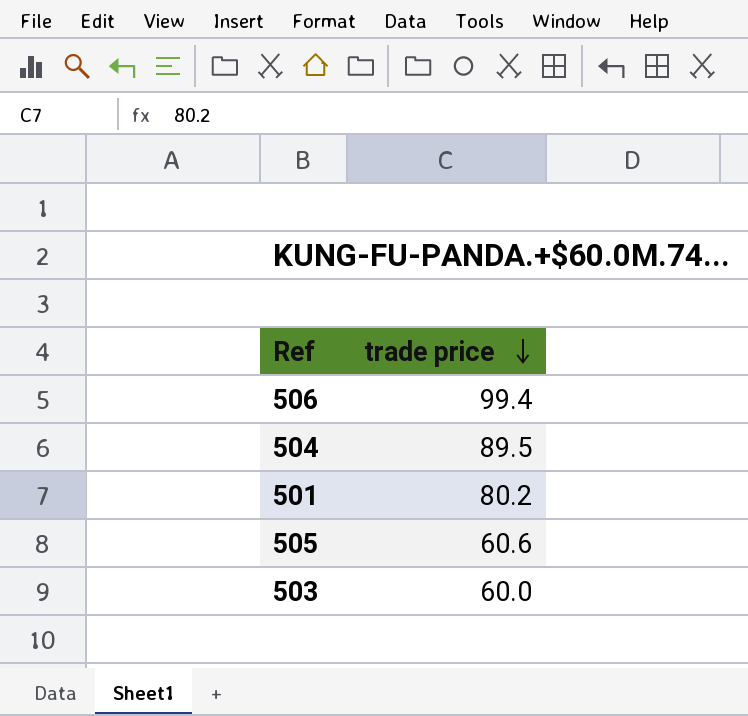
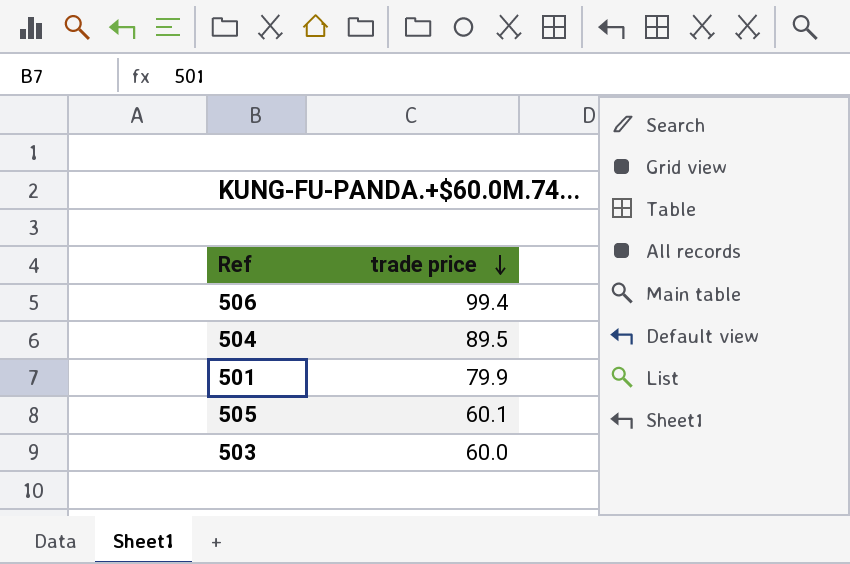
501 | trade price: 80.2 -> 79.9
505 | trade price: 60.6 -> 60.1

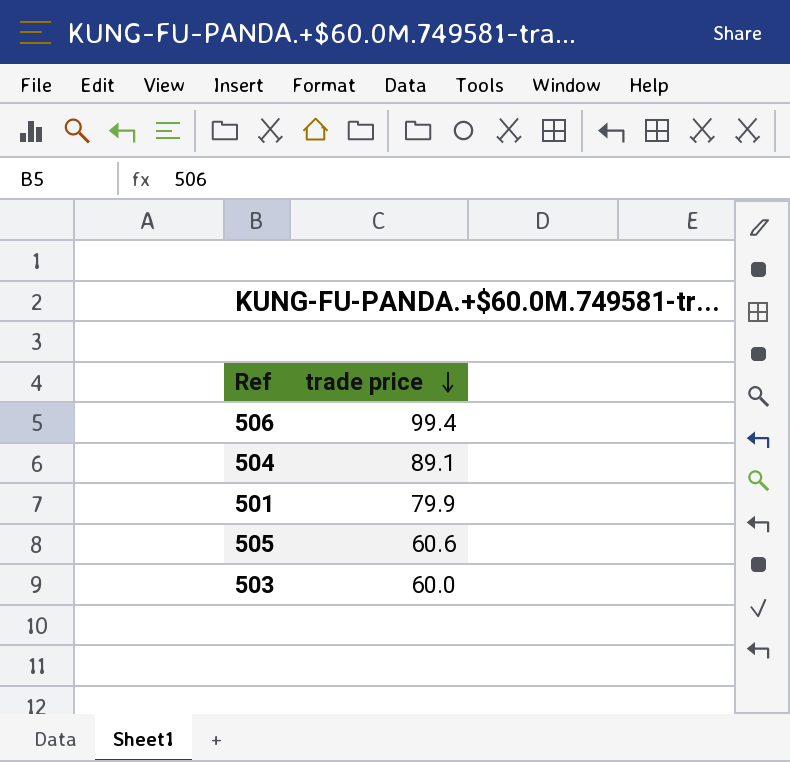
504 | trade price: 89.5 -> 89.1
505 | trade price: 60.1 -> 60.6

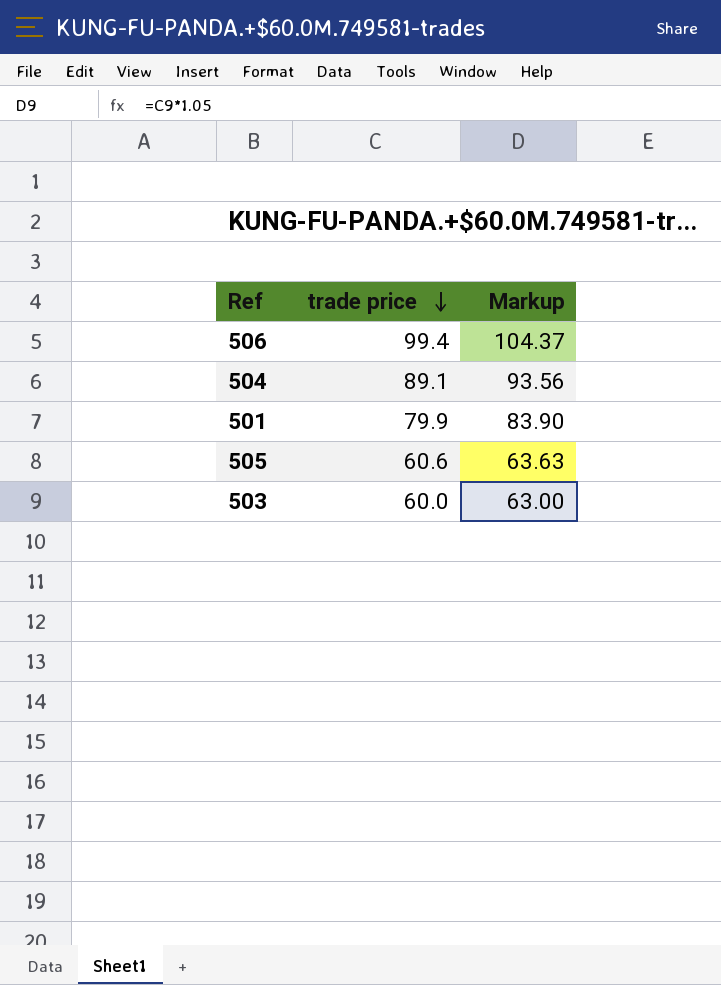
column Markup | formula: none -> [trade price] * 1.05

